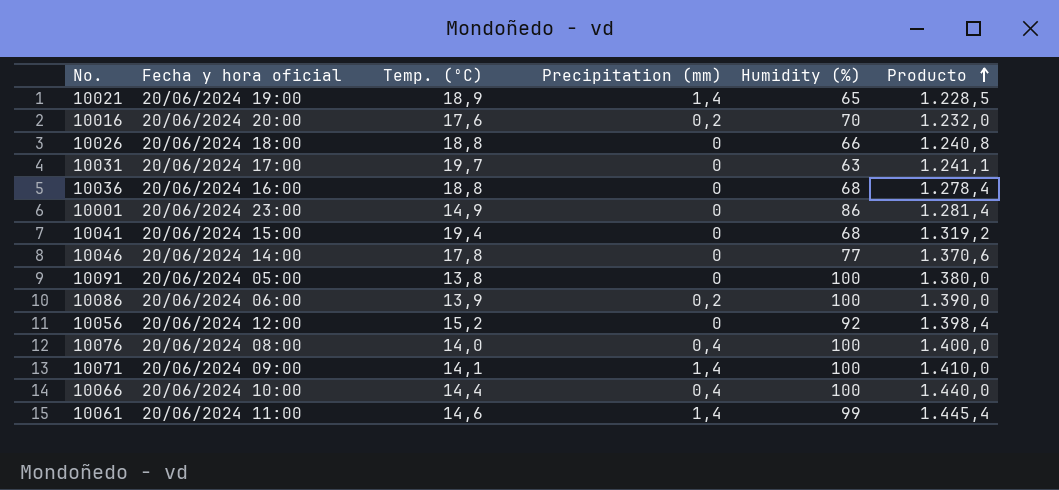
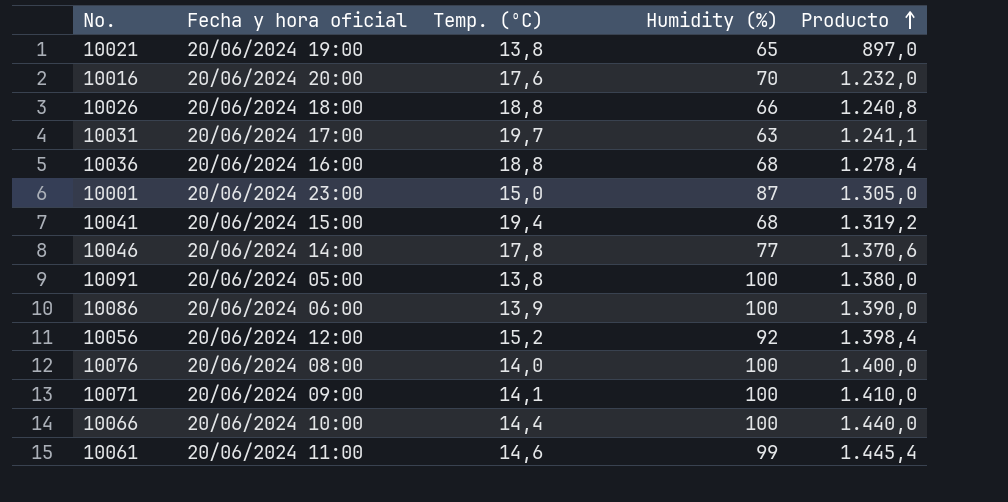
column Precipitation (mm) | position: 4 -> none
10021 | Temp. (ºC): 18,9 -> 13,8
10021 | Producto: 1.228,5 -> 897,0
10001 | Temp. (ºC): 14,9 -> 15,0
10001 | Humidity (%): 86 -> 87
10001 | Producto: 1.281,4 -> 1.305,0

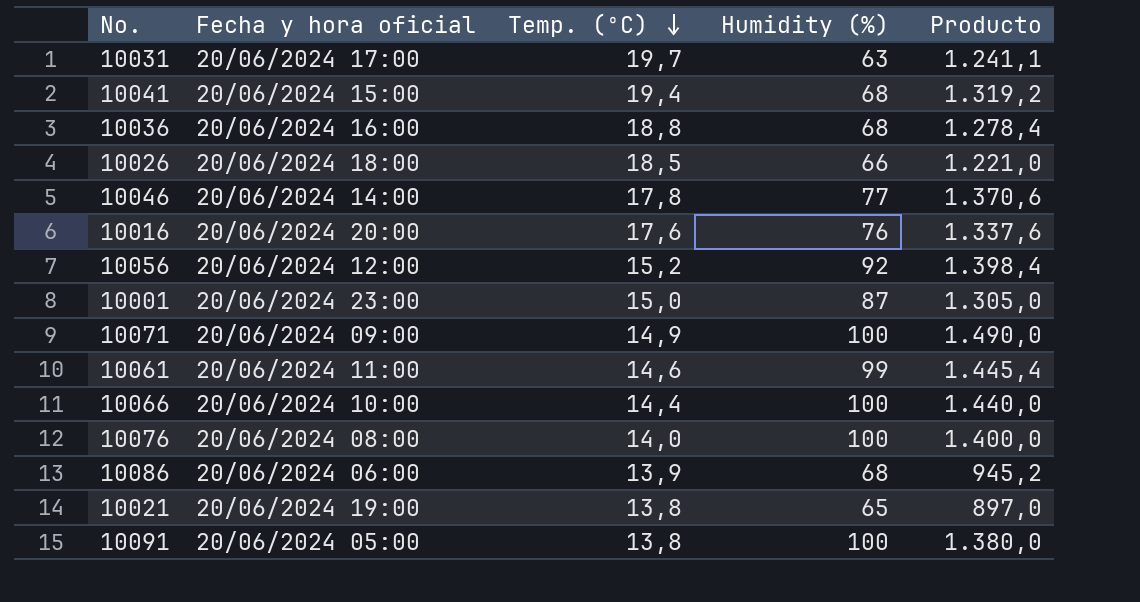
row order: Producto ascending -> Temp. (ºC) descending
10026 | Temp. (ºC): 18,8 -> 18,5
10026 | Producto: 1.240,8 -> 1.221,0
10016 | Humidity (%): 70 -> 76
10016 | Producto: 1.232,0 -> 1.337,6
10071 | Temp. (ºC): 14,1 -> 14,9
10071 | Producto: 1.410,0 -> 1.490,0
10086 | Humidity (%): 100 -> 68
10086 | Producto: 1.390,0 -> 945,2

